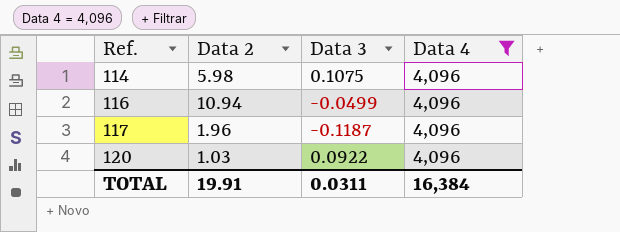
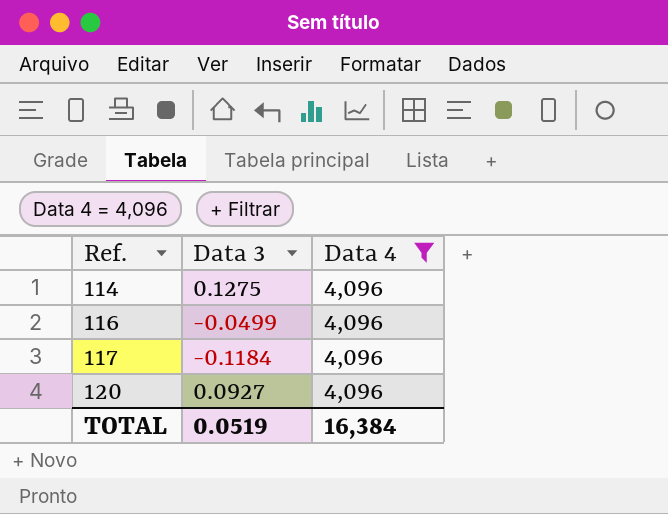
column Data 2 | position: 2 -> none
114 | Data 3: 0.1075 -> 0.1275
117 | Data 3: -0.1187 -> -0.1184
120 | Data 3: 0.0922 -> 0.0927
TOTAL | Data 3: 0.0311 -> 0.0519

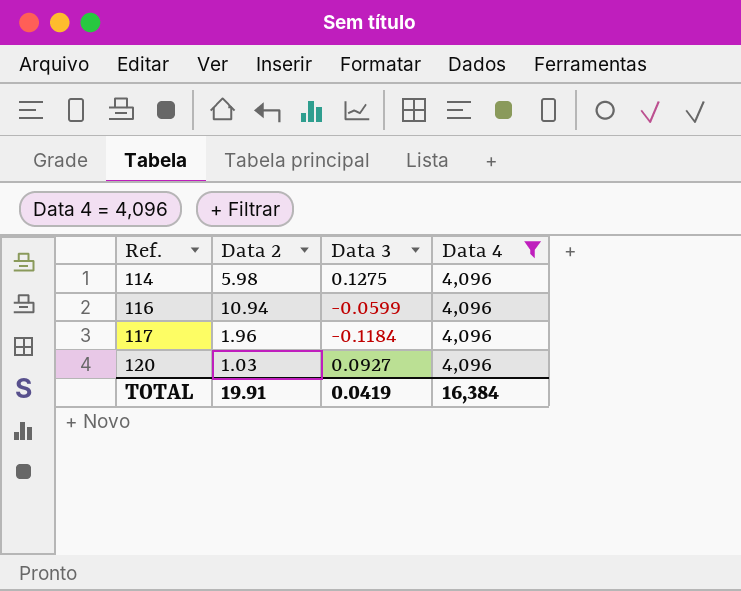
column Data 2 | position: none -> 2
116 | Data 3: -0.0499 -> -0.0599
TOTAL | Data 3: 0.0519 -> 0.0419

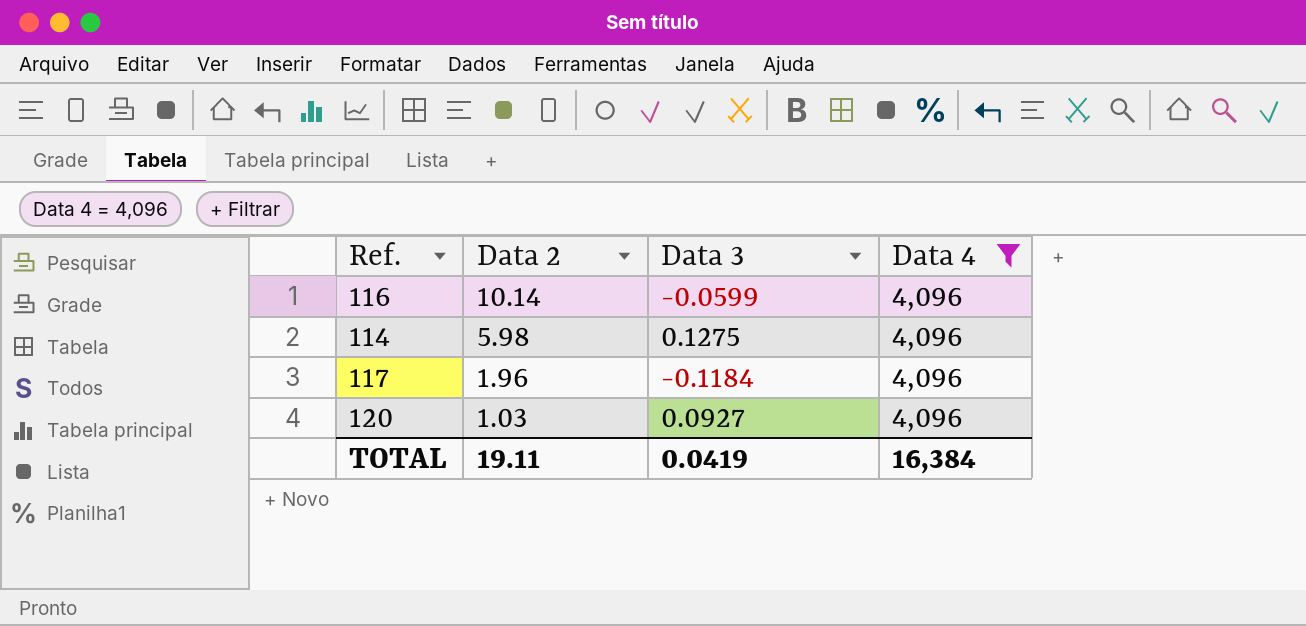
row order: Ref. ascending -> Data 2 descending
116 | Data 2: 10.94 -> 10.14
TOTAL | Data 2: 19.91 -> 19.11

